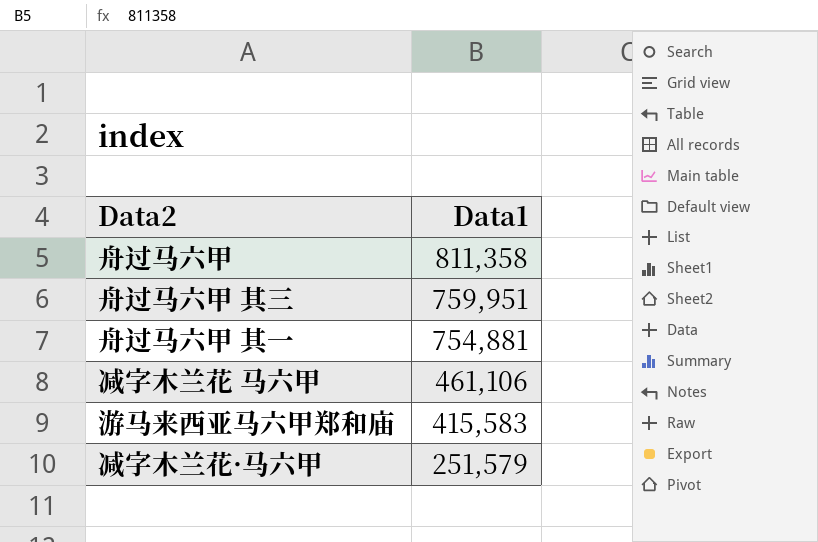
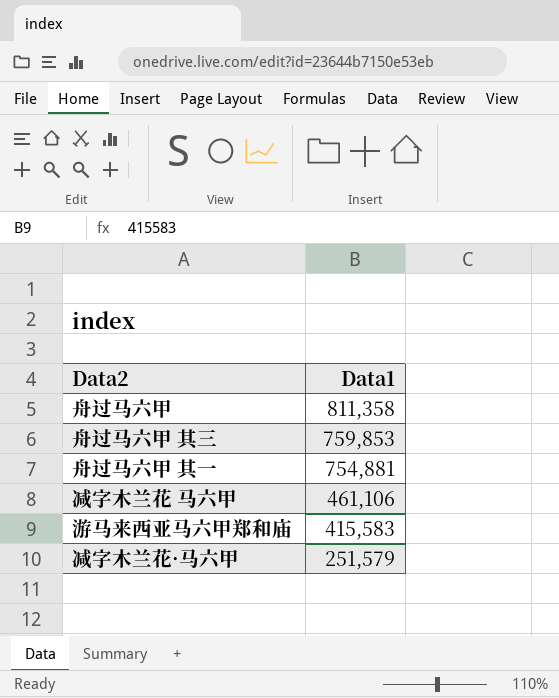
舟过马六甲 其三 | Data1: 759,951 -> 759,853

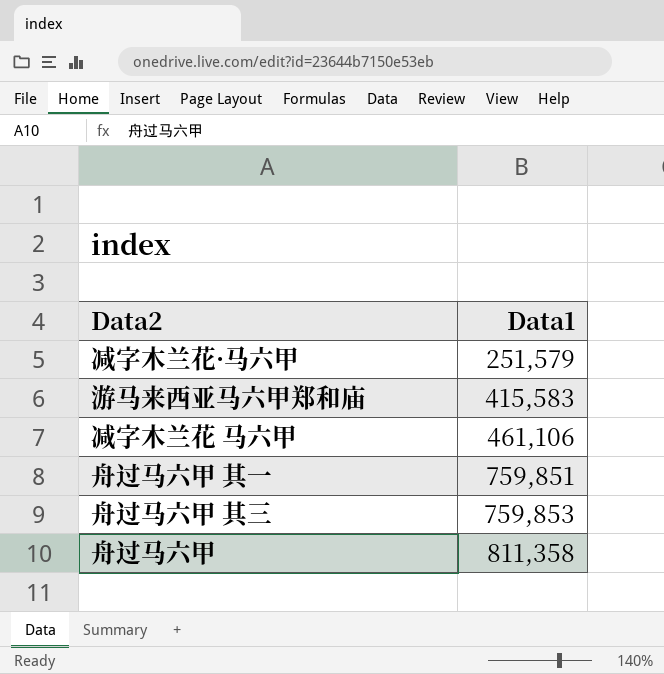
row order: Data1 descending -> Data1 ascending
舟过马六甲 其一 | Data1: 754,881 -> 759,851

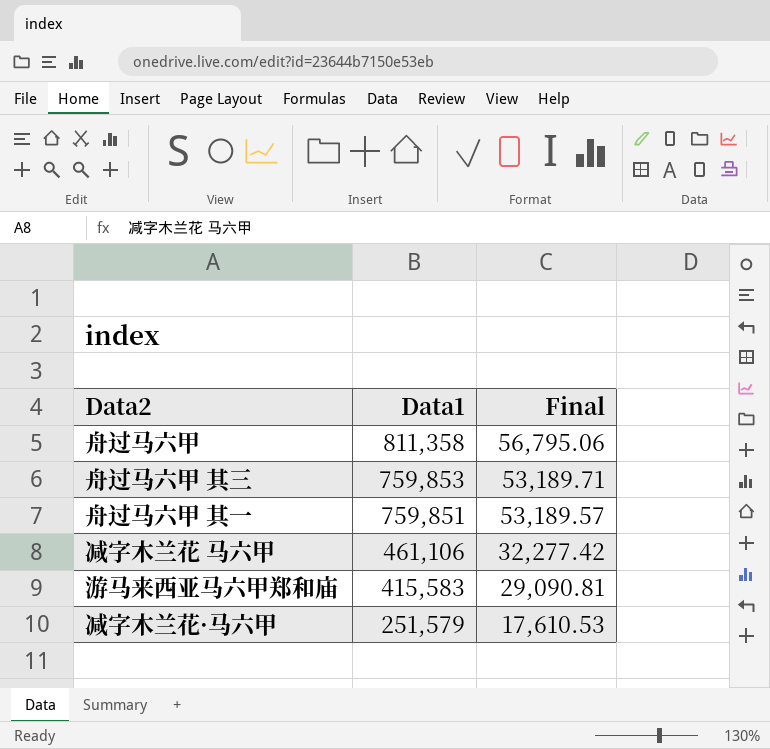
row order: Data1 ascending -> Data1 descending
column Final | formula: none -> [Data1] * 0.07

